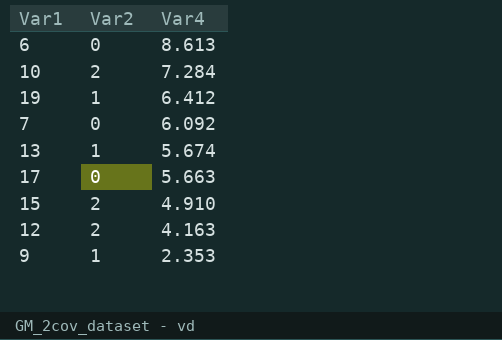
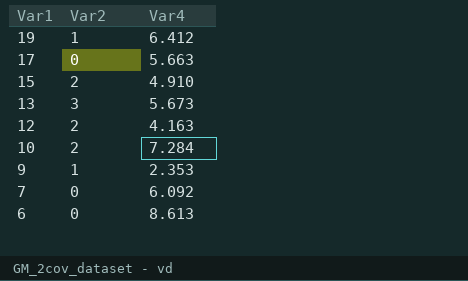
row order: Var4 descending -> Var1 descending
13 | Var2: 1 -> 3
13 | Var4: 5.674 -> 5.673

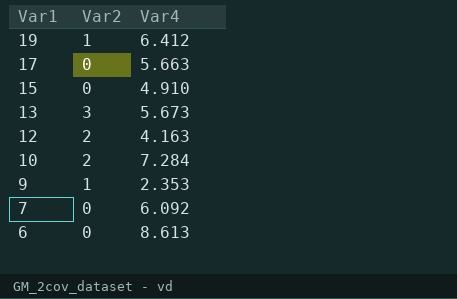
15 | Var2: 2 -> 0

